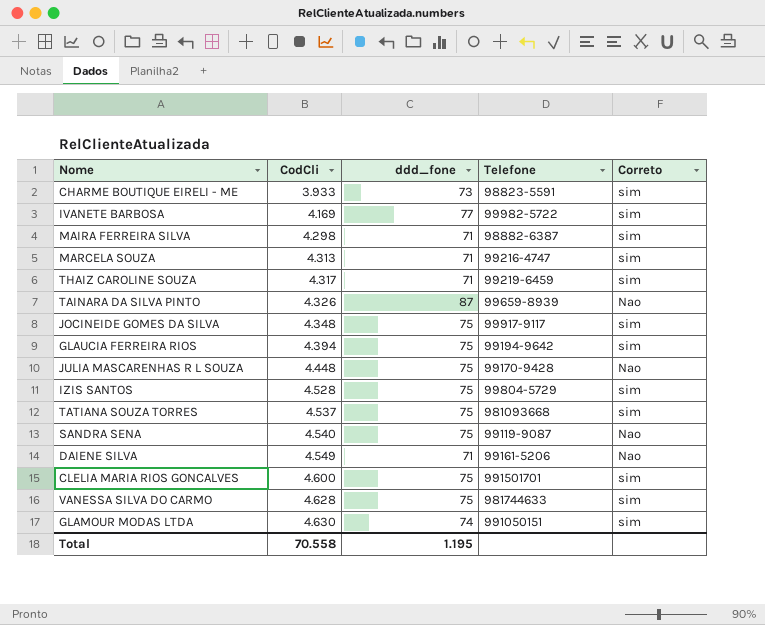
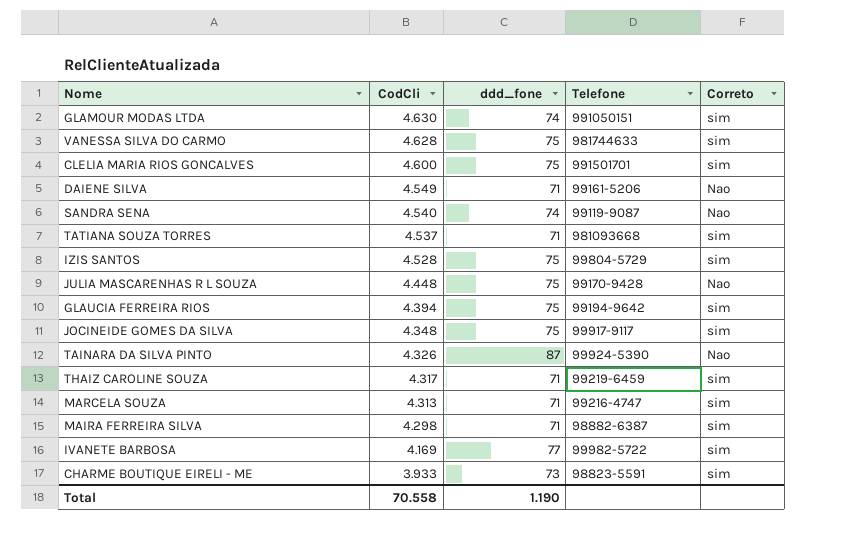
row order: CodCli ascending -> CodCli descending
SANDRA SENA | ddd_fone: 75 -> 74
TATIANA SOUZA TORRES | ddd_fone: 75 -> 71
TAINARA DA SILVA PINTO | Telefone: 99659-8939 -> 99924-5390
Total | ddd_fone: 1.195 -> 1.190

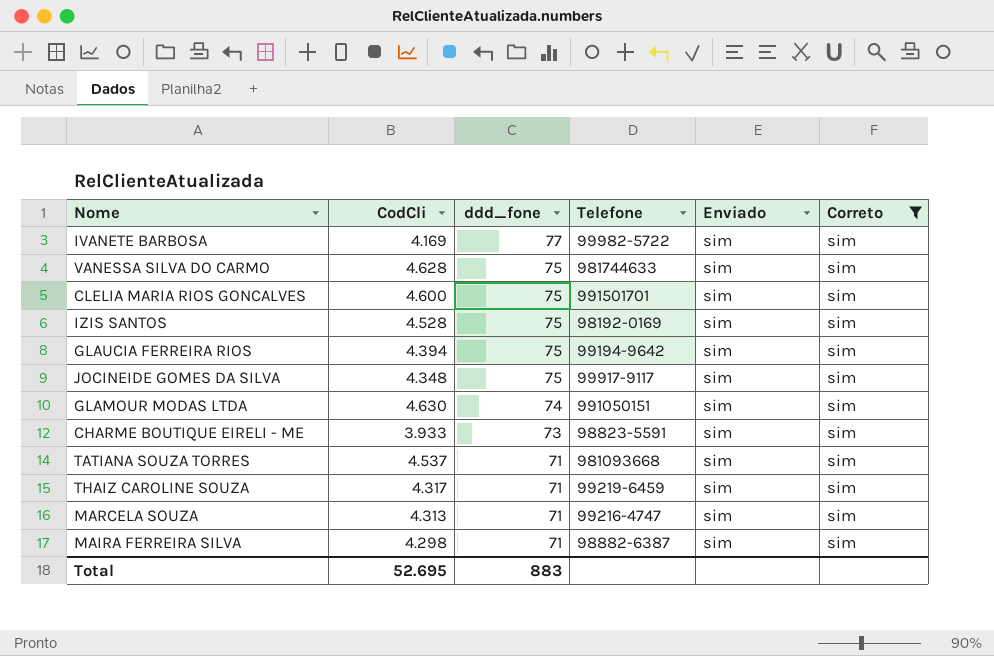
filter: none -> Correto = sim
row order: CodCli descending -> ddd_fone descending
column Enviado | position: none -> 5
IZIS SANTOS | Telefone: 99804-5729 -> 98192-0169
Total | CodCli: 70.558 -> 52.695
Total | ddd_fone: 1.190 -> 883

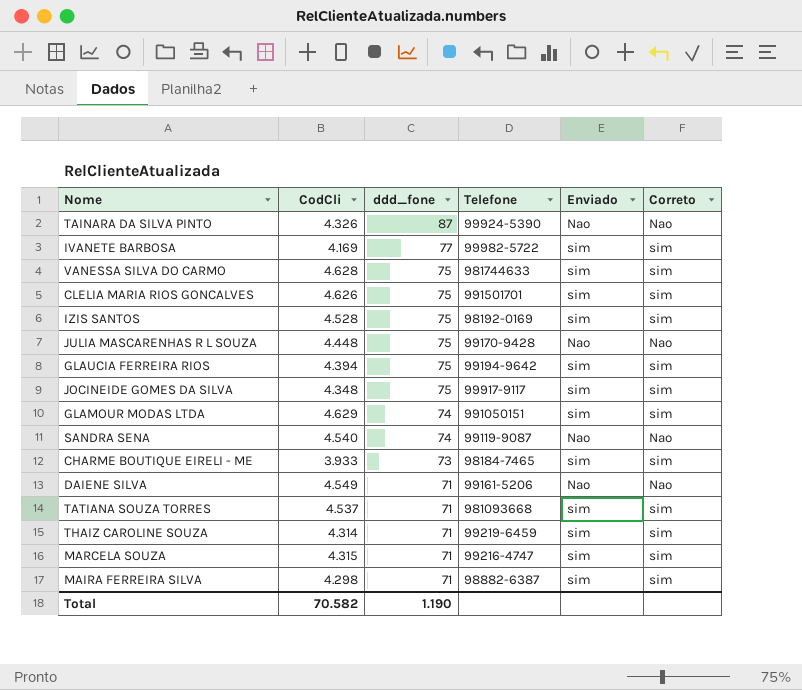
filter: Correto = sim -> none
CLELIA MARIA RIOS GONCALVES | CodCli: 4.600 -> 4.626
GLAMOUR MODAS LTDA | CodCli: 4.630 -> 4.629
CHARME BOUTIQUE EIRELI - ME | Telefone: 98823-5591 -> 98184-7465
THAIZ CAROLINE SOUZA | CodCli: 4.317 -> 4.314
MARCELA SOUZA | CodCli: 4.313 -> 4.315
Total | CodCli: 52.695 -> 70.582
Total | ddd_fone: 883 -> 1.190

